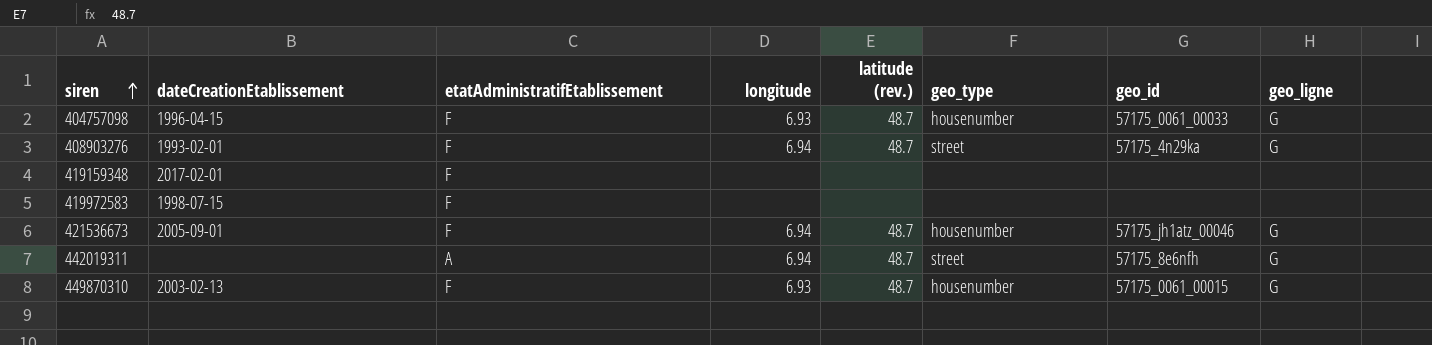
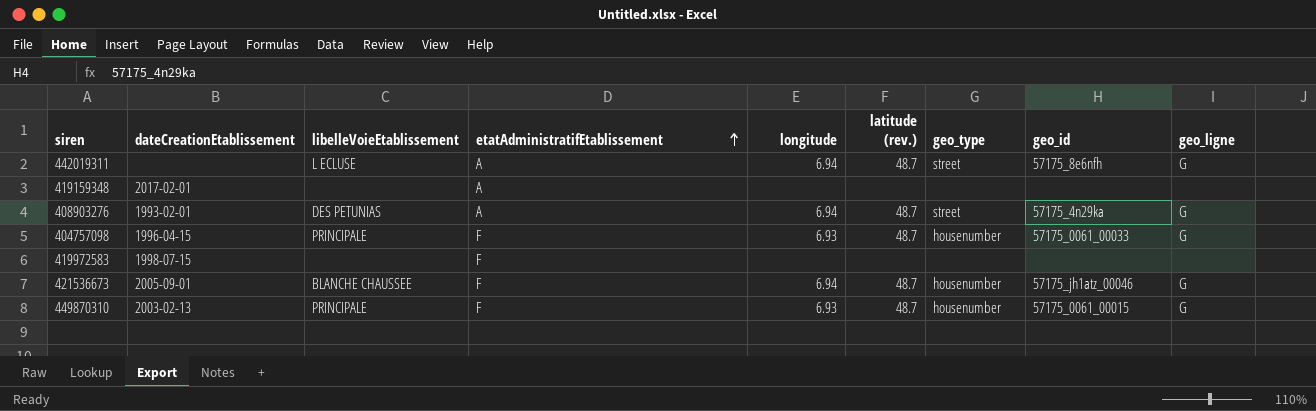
row order: siren ascending -> etatAdministratifEtablissement ascending
column libelleVoieEtablissement | position: none -> 3
419159348 | etatAdministratifEtablissement: F -> A
408903276 | etatAdministratifEtablissement: F -> A

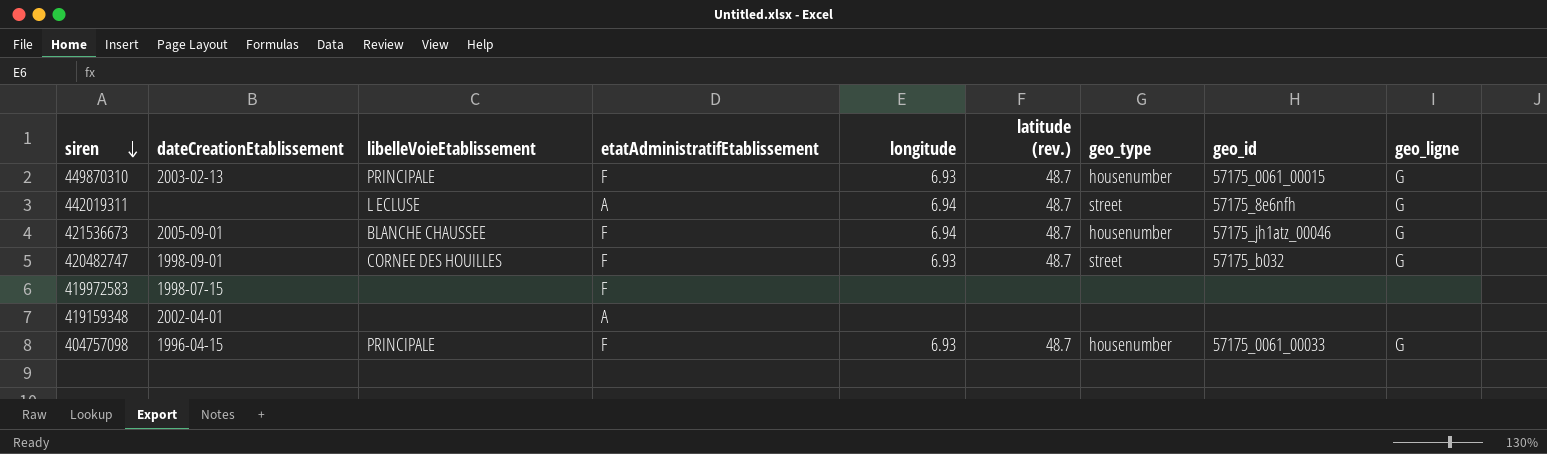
row order: etatAdministratifEtablissement ascending -> siren descending
row 408903276: 1993-02-01 | DES PETUNIAS | A | 6.94 | 48.7 | street | 57175_4n29ka | G -> none
row 420482747: none -> 1998-09-01 | CORNEE DES HOUILLES | F | 6.93 | 48.7 | street | 57175_b032 | G
419159348 | dateCreationEtablissement: 2017-02-01 -> 2002-04-01

